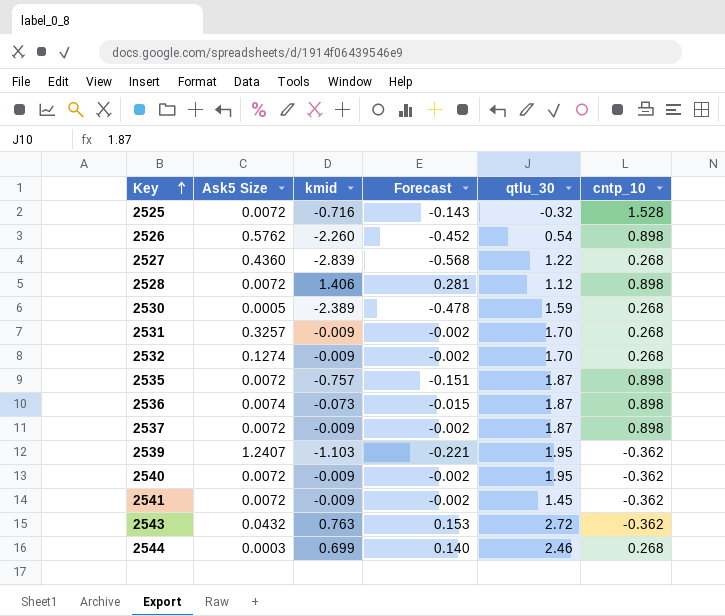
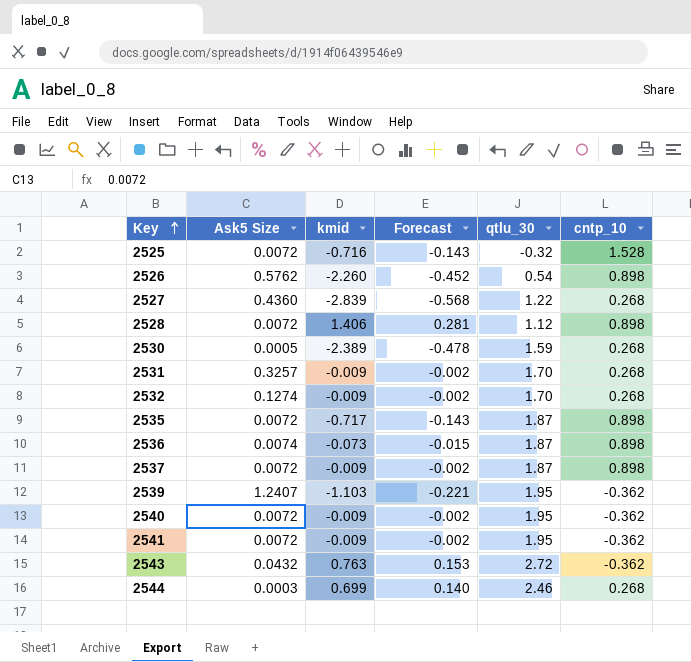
2535 | kmid: -0.757 -> -0.717
2535 | Forecast: -0.151 -> -0.143
2541 | qtlu_30: 1.45 -> 1.95

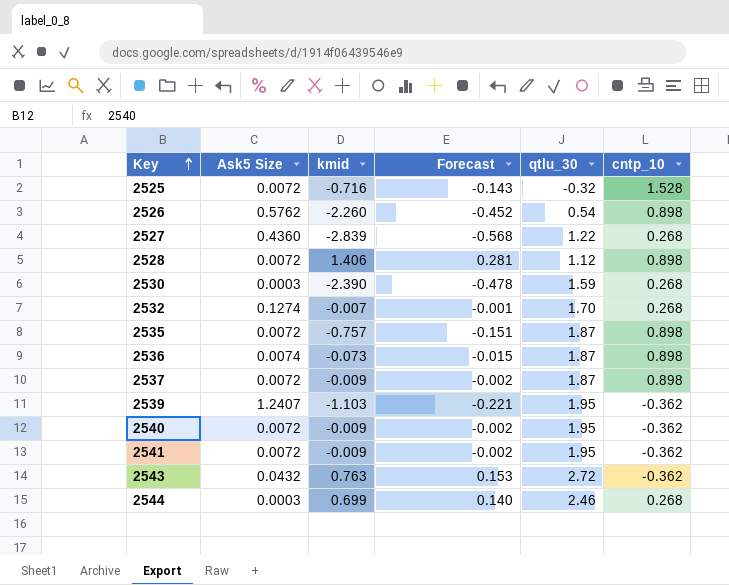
row 2531: 0.3257 | -0.009 | -0.002 | 1.70 | 0.268 -> none
2530 | Ask5 Size: 0.0005 -> 0.0003
2530 | kmid: -2.389 -> -2.390
2532 | kmid: -0.009 -> -0.007
2532 | Forecast: -0.002 -> -0.001
2535 | kmid: -0.717 -> -0.757
2535 | Forecast: -0.143 -> -0.151

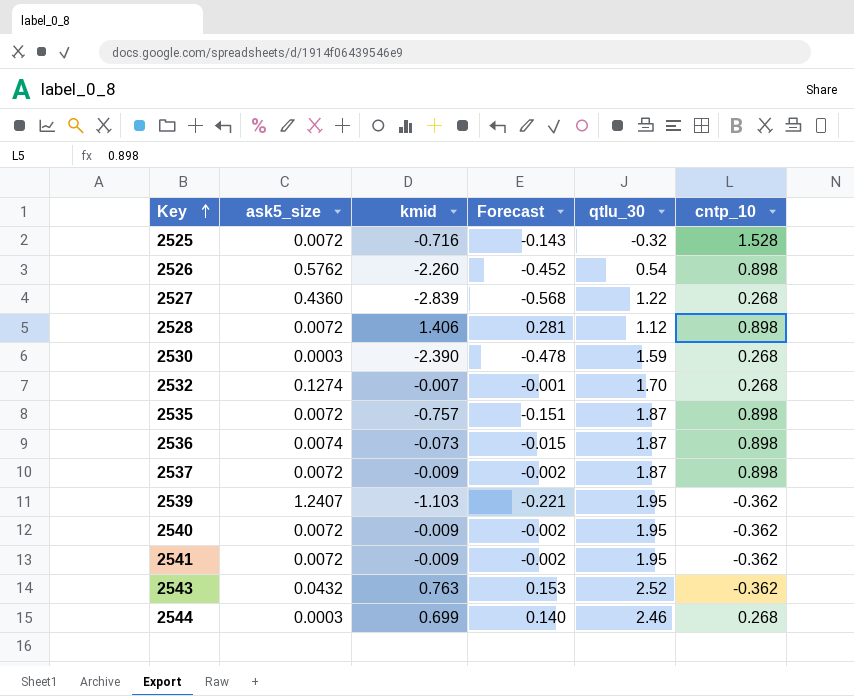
column name: Ask5 Size -> ask5_size
2543 | qtlu_30: 2.72 -> 2.52

